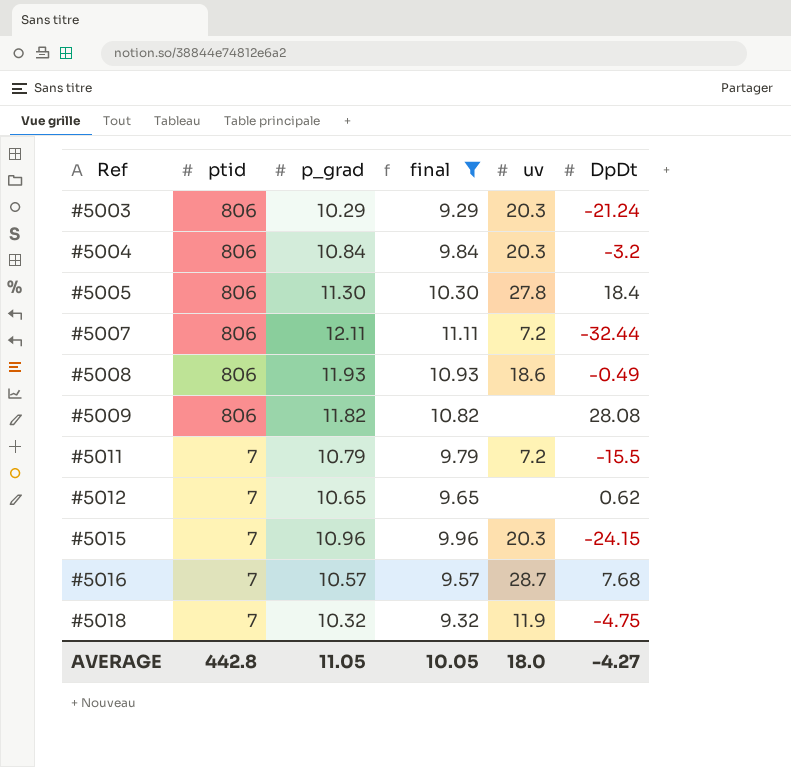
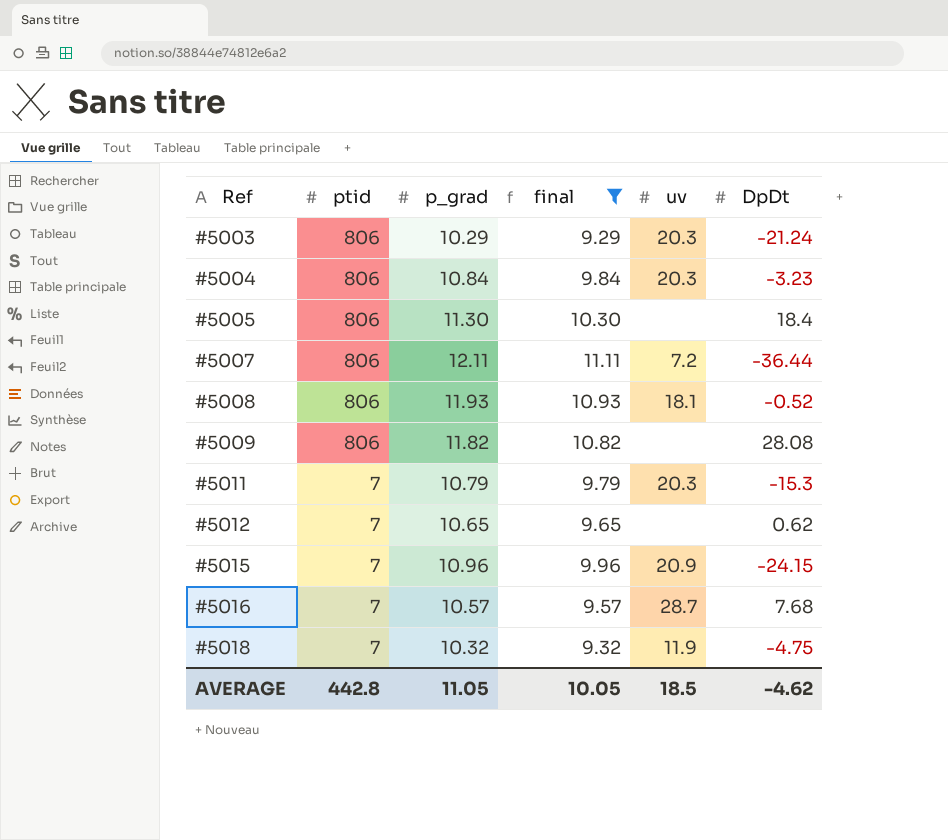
#5004 | DpDt: -3.2 -> -3.23
#5005 | uv: 27.8 -> none
#5007 | DpDt: -32.44 -> -36.44
#5008 | uv: 18.6 -> 18.1
#5008 | DpDt: -0.49 -> -0.52
#5011 | uv: 7.2 -> 20.3
#5011 | DpDt: -15.5 -> -15.3
#5015 | uv: 20.3 -> 20.9
AVERAGE | uv: 18.0 -> 18.5
AVERAGE | DpDt: -4.27 -> -4.62

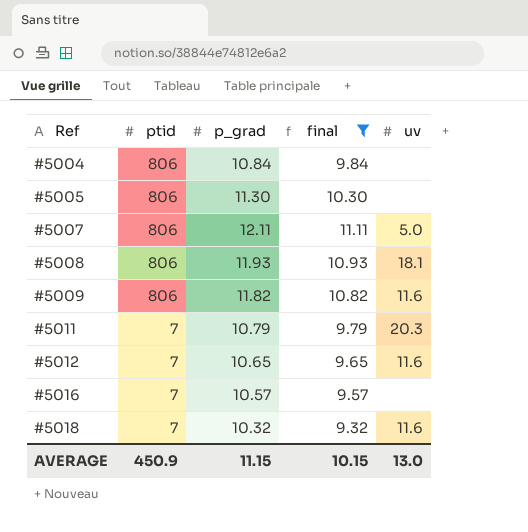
column DpDt | position: 6 -> none
row #5003: 806 | 10.29 | 9.29 | 20.3 | -21.24 -> none
row #5015: 7 | 10.96 | 9.96 | 20.9 | -24.15 -> none
#5004 | uv: 20.3 -> none
#5007 | uv: 7.2 -> 5.0
#5009 | uv: none -> 11.6
#5012 | uv: none -> 11.6
#5016 | uv: 28.7 -> none
#5018 | uv: 11.9 -> 11.6
AVERAGE | ptid: 442.8 -> 450.9
AVERAGE | p_grad: 11.05 -> 11.15
AVERAGE | final: 10.05 -> 10.15
AVERAGE | uv: 18.5 -> 13.0

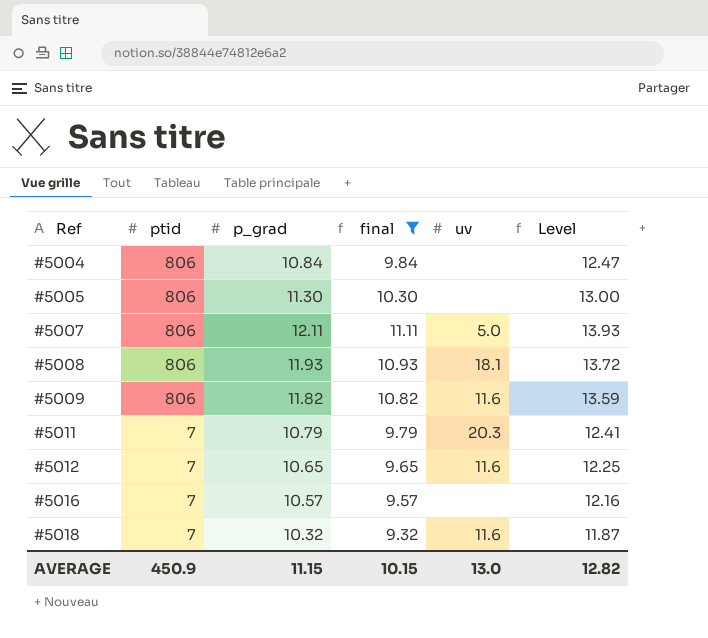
column Level | formula: none -> [p_grad] * 1.15

